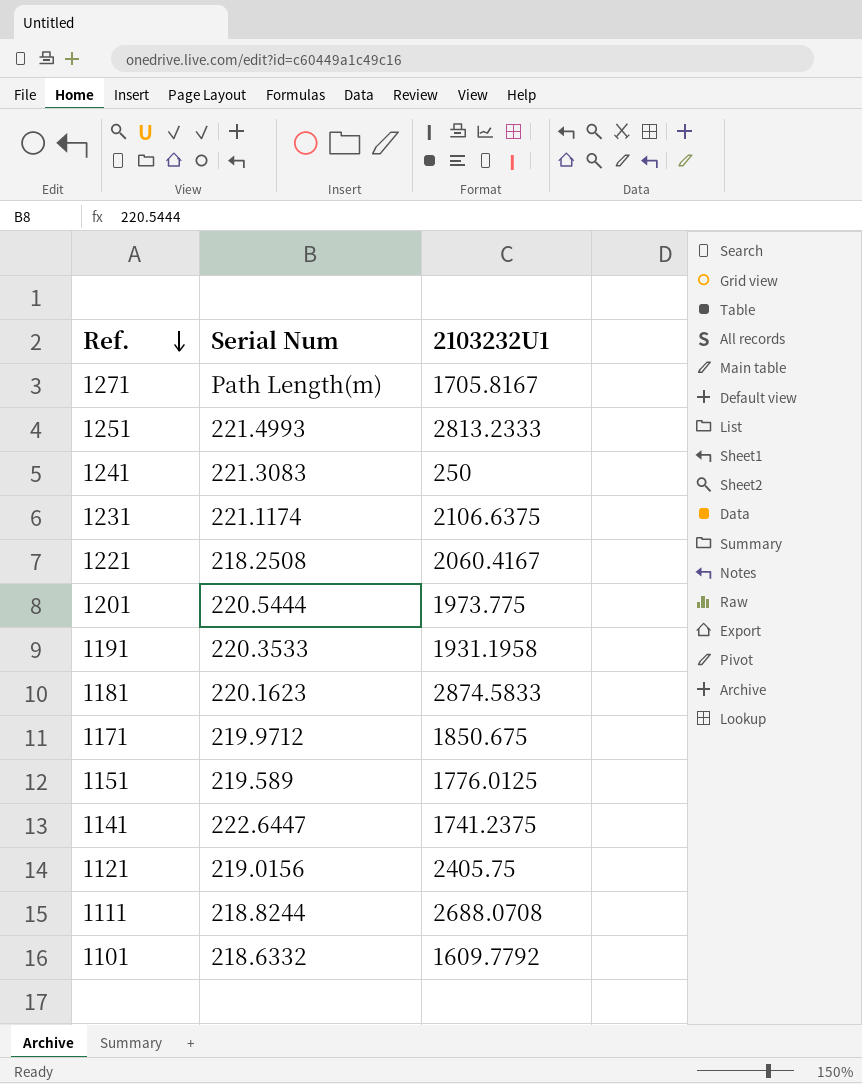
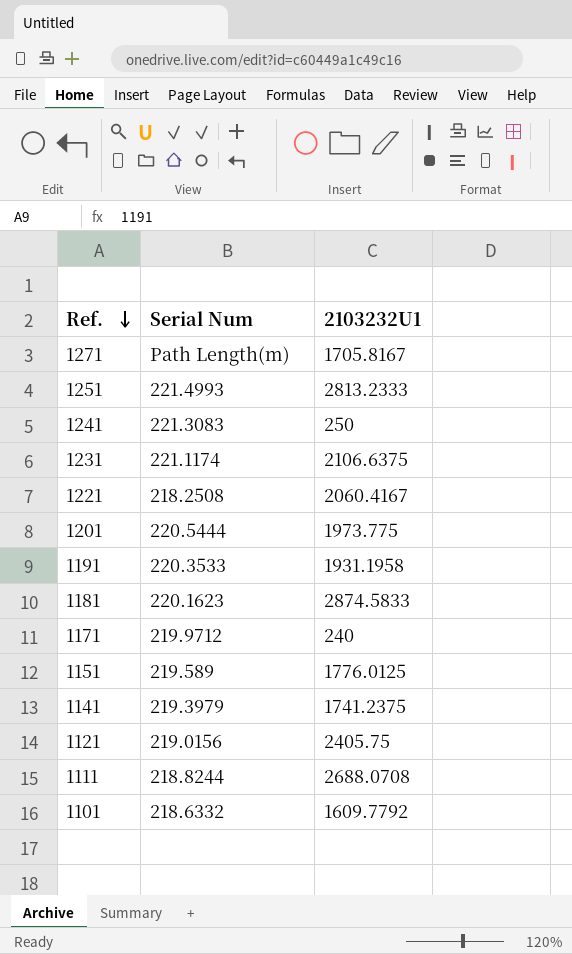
1171 | 2103232U1: 1850.675 -> 240
1141 | Serial Num: 222.6447 -> 219.3979

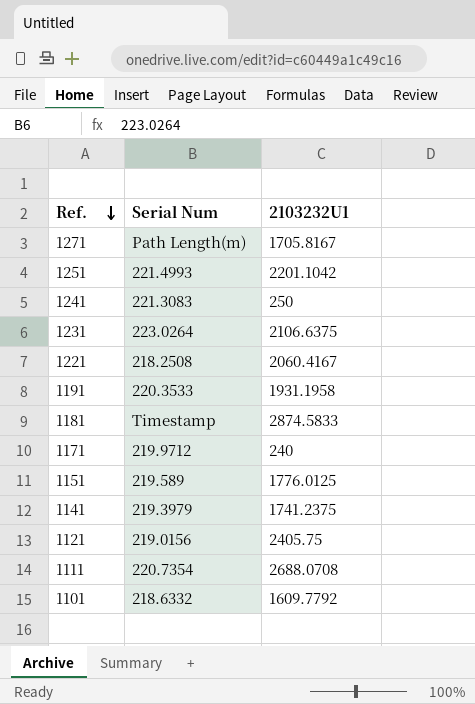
row 1201: 220.5444 | 1973.775 -> none
1251 | 2103232U1: 2813.2333 -> 2201.1042
1231 | Serial Num: 221.1174 -> 223.0264
1181 | Serial Num: 220.1623 -> Timestamp
1111 | Serial Num: 218.8244 -> 220.7354

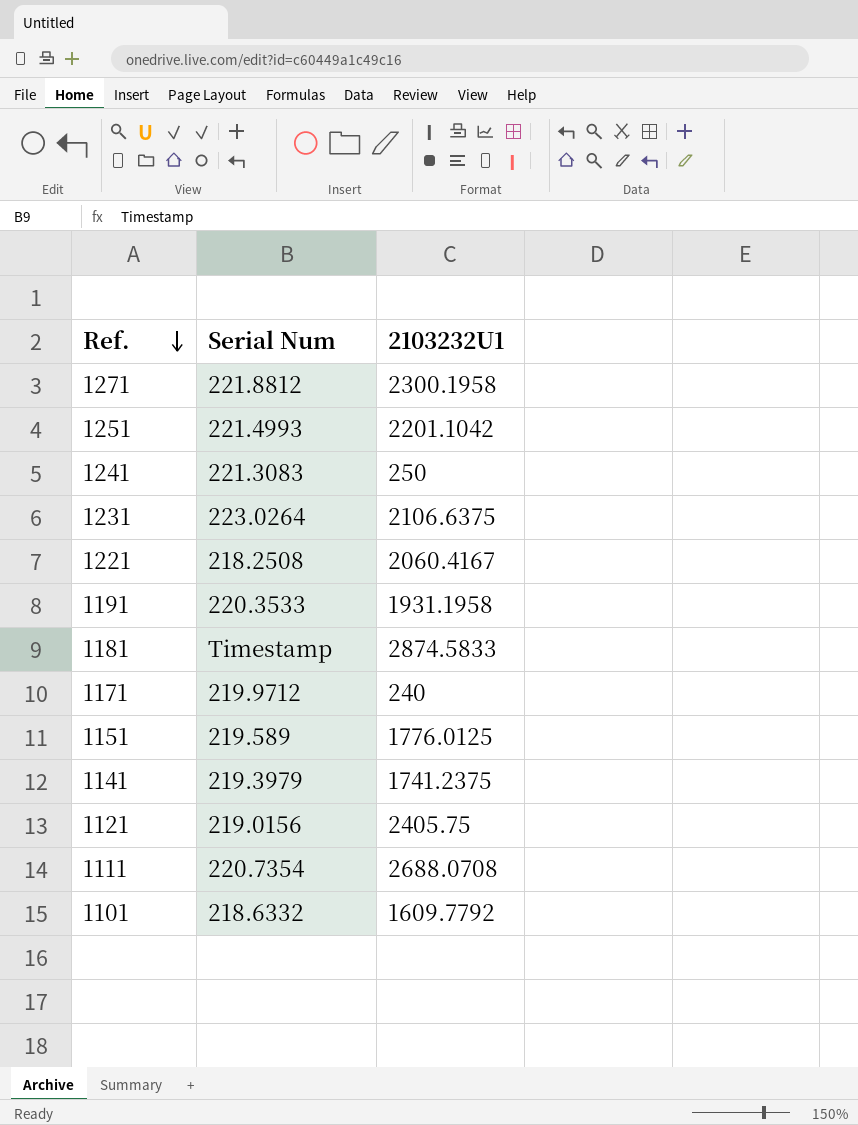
1271 | Serial Num: Path Length(m) -> 221.8812
1271 | 2103232U1: 1705.8167 -> 2300.1958

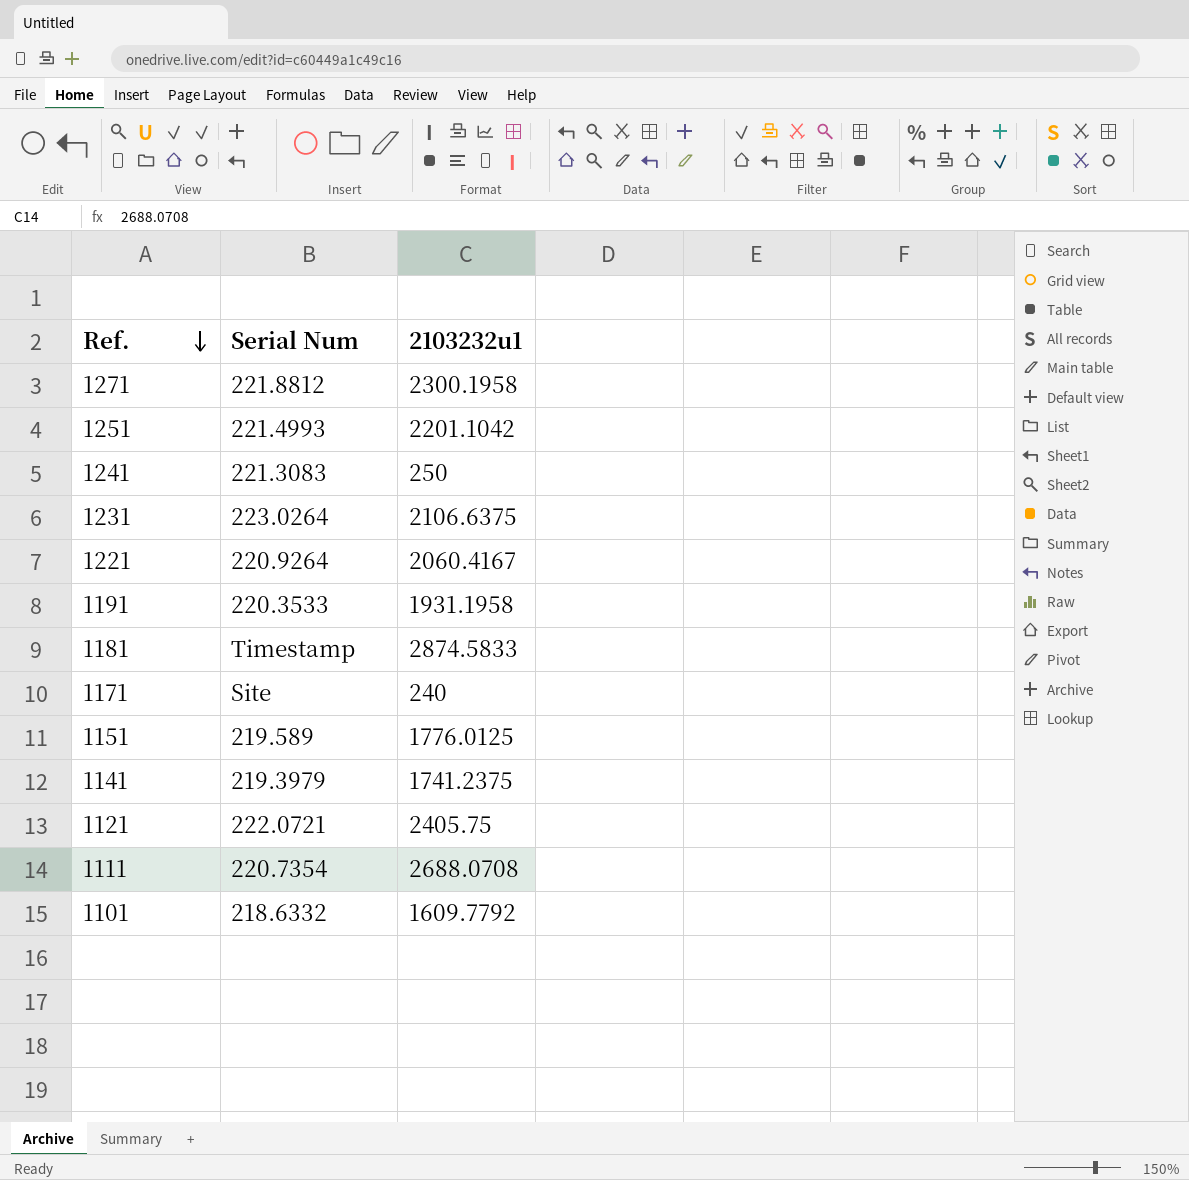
column name: 2103232U1 -> 2103232u1
1221 | Serial Num: 218.2508 -> 220.9264
1171 | Serial Num: 219.9712 -> Site
1121 | Serial Num: 219.0156 -> 222.0721

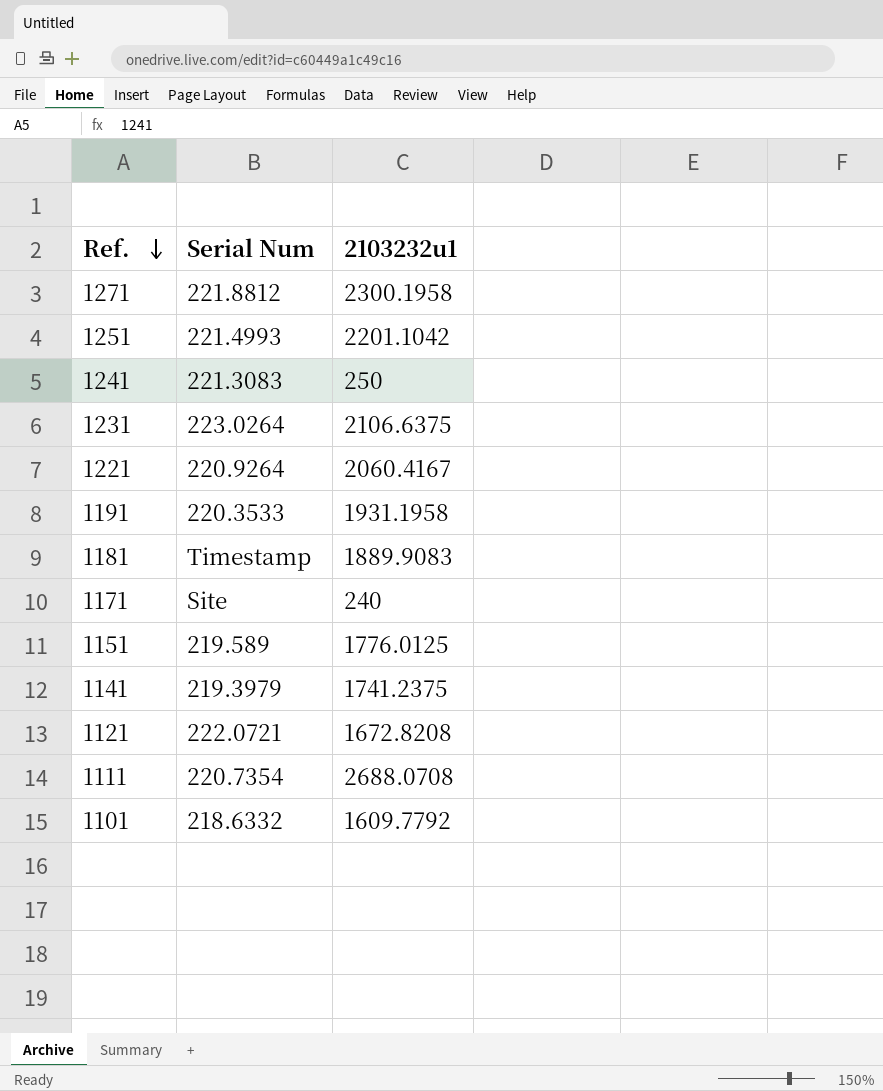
1181 | 2103232u1: 2874.5833 -> 1889.9083
1121 | 2103232u1: 2405.75 -> 1672.8208

